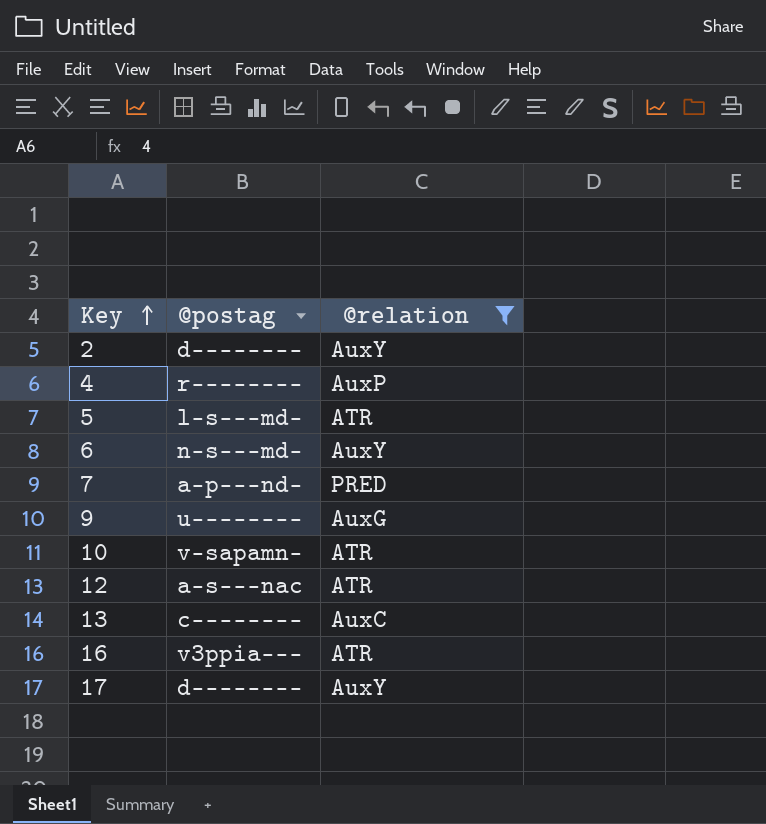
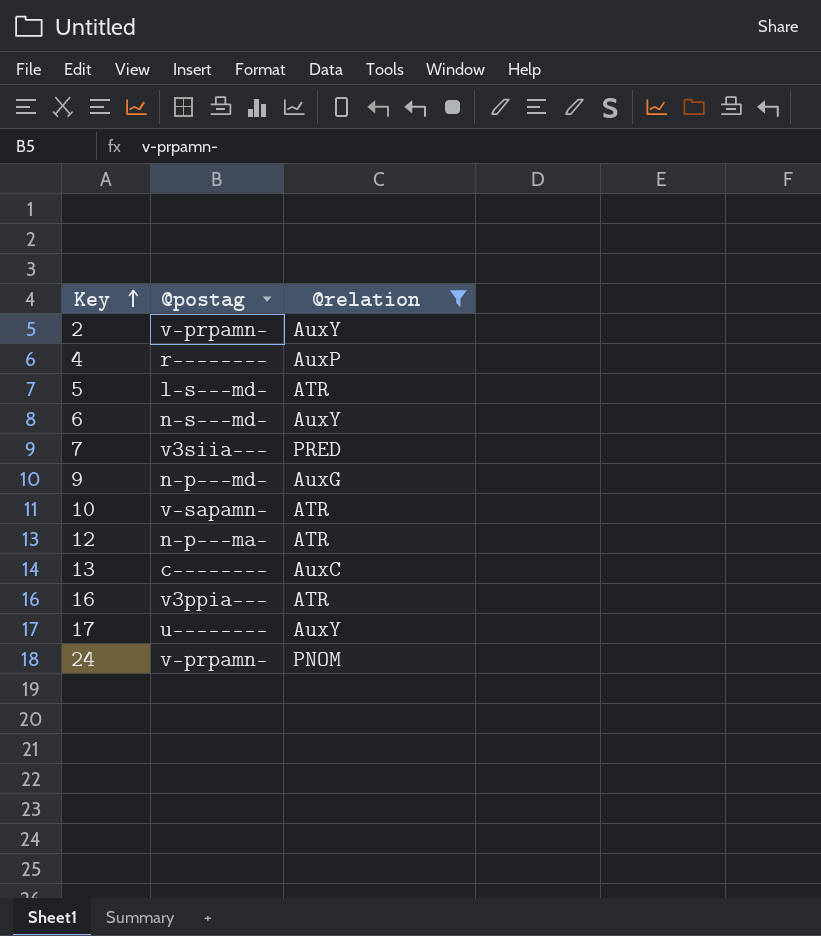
2 | @postag: d-------- -> v-prpamn-
7 | @postag: a-p---nd- -> v3siia---
9 | @postag: u-------- -> n-p---md-
12 | @postag: a-s---nac -> n-p---ma-
17 | @postag: d-------- -> u--------
row 24: none -> v-prpamn- | PNOM

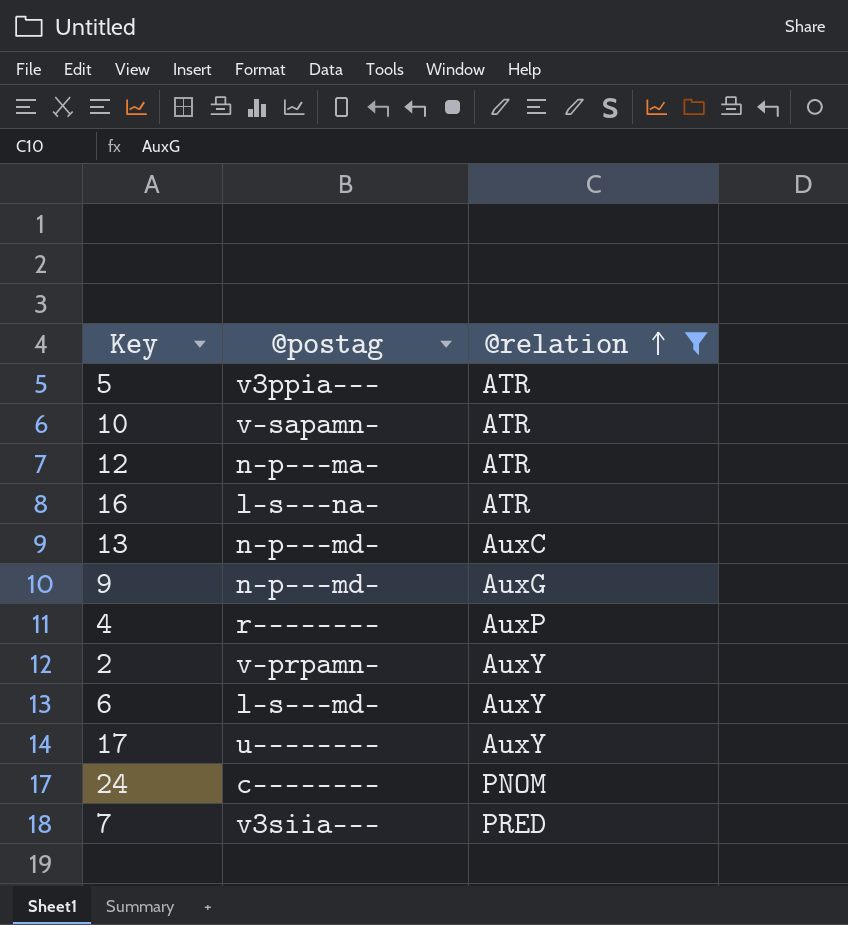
row order: Key ascending -> @relation ascending
5 | @postag: l-s---md- -> v3ppia---
16 | @postag: v3ppia--- -> l-s---na-
13 | @postag: c-------- -> n-p---md-
6 | @postag: n-s---md- -> l-s---md-
24 | @postag: v-prpamn- -> c--------

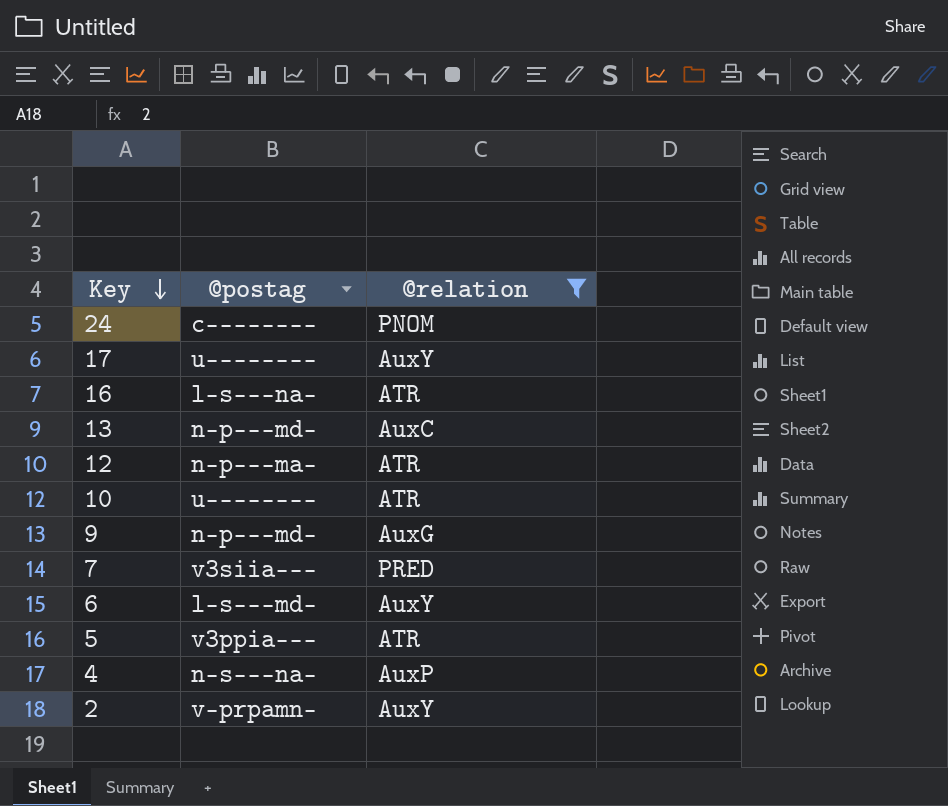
row order: @relation ascending -> Key descending
10 | @postag: v-sapamn- -> u--------
4 | @postag: r-------- -> n-s---na-

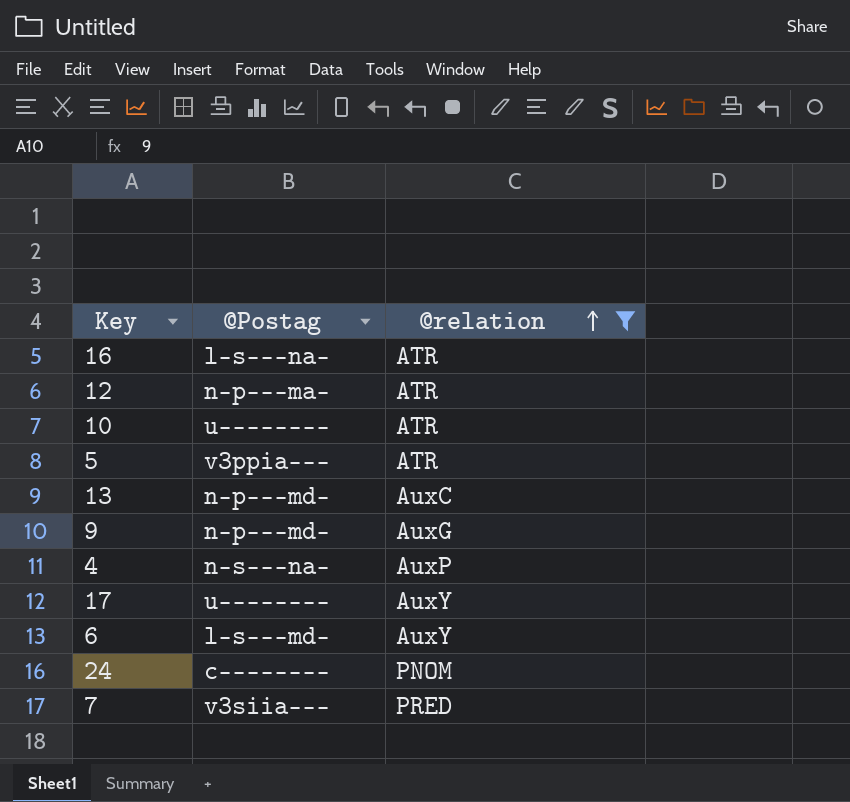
row order: Key descending -> @relation ascending
column name: @postag -> @Postag
row 2: v-prpamn- | AuxY -> none

